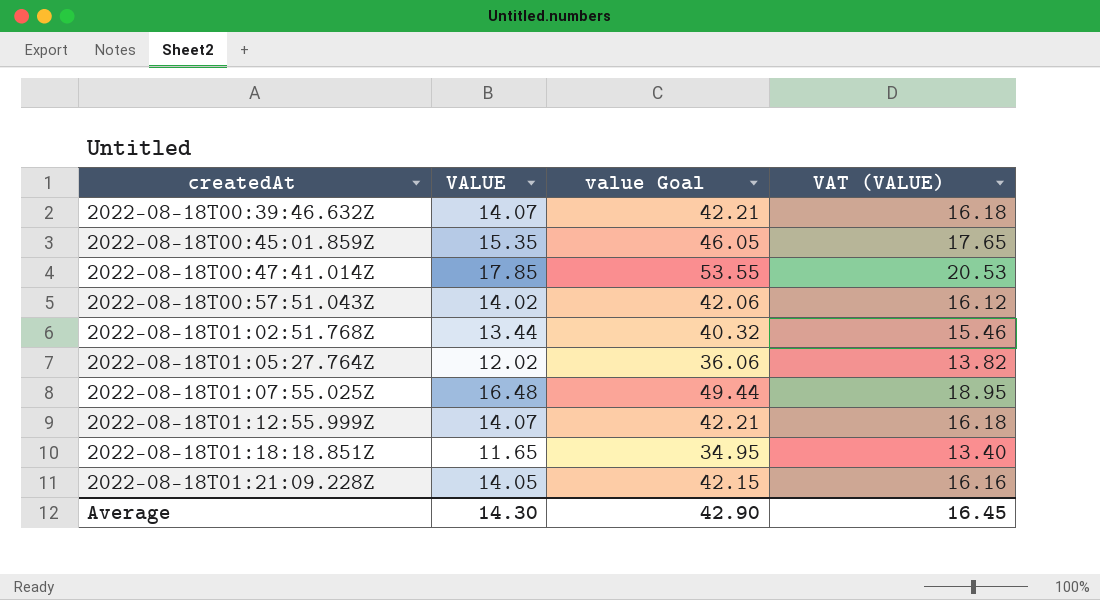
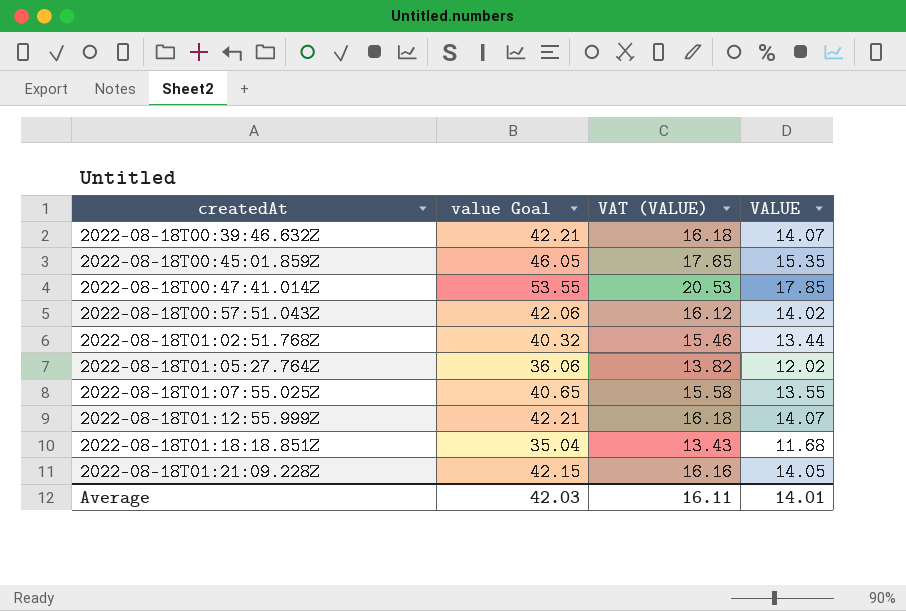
column VALUE | position: 2 -> 4
2022-08-18T01:07:55.025Z | value Goal: 49.44 -> 40.65
2022-08-18T01:07:55.025Z | VAT (VALUE): 18.95 -> 15.58
2022-08-18T01:07:55.025Z | VALUE: 16.48 -> 13.55
2022-08-18T01:18:18.851Z | value Goal: 34.95 -> 35.04
2022-08-18T01:18:18.851Z | VAT (VALUE): 13.40 -> 13.43
2022-08-18T01:18:18.851Z | VALUE: 11.65 -> 11.68
Average | value Goal: 42.90 -> 42.03
Average | VAT (VALUE): 16.45 -> 16.11
Average | VALUE: 14.30 -> 14.01

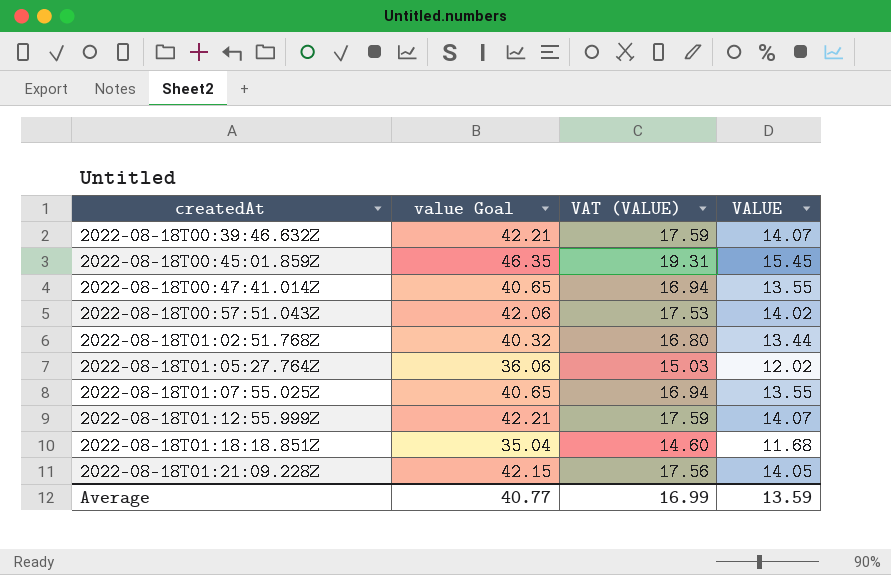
column VAT (VALUE) | formula: [VALUE] * 1.15 -> [VALUE] * 1.25
2022-08-18T00:45:01.859Z | value Goal: 46.05 -> 46.35
2022-08-18T00:45:01.859Z | VALUE: 15.35 -> 15.45
2022-08-18T00:47:41.014Z | value Goal: 53.55 -> 40.65
2022-08-18T00:47:41.014Z | VALUE: 17.85 -> 13.55
Average | value Goal: 42.03 -> 40.77
Average | VAT (VALUE): 16.11 -> 16.99
Average | VALUE: 14.01 -> 13.59

